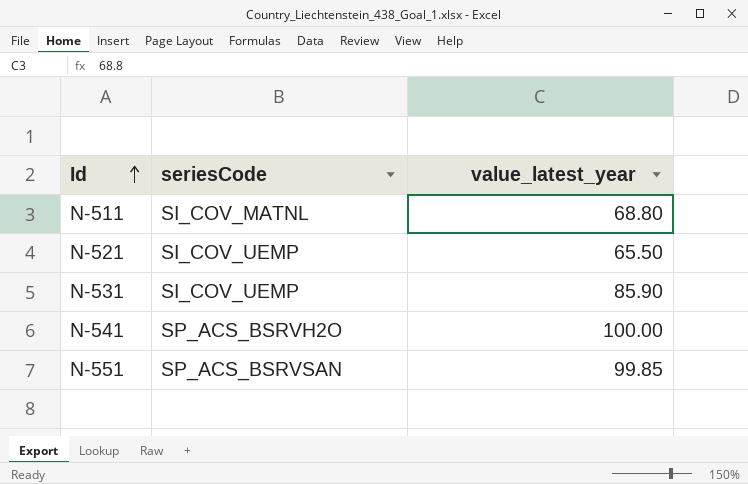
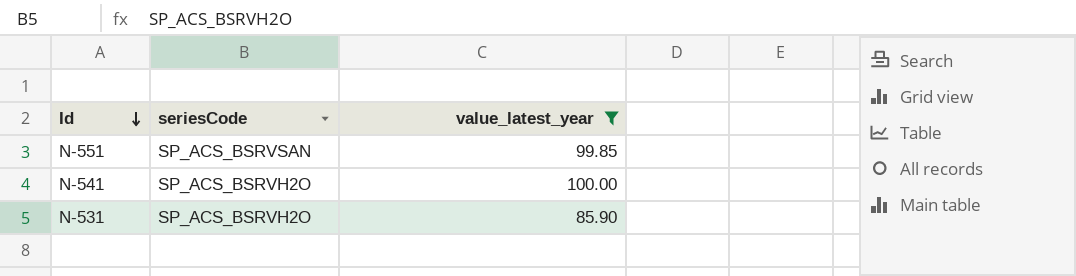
filter: none -> value_latest_year >= 85.90
row order: Id ascending -> Id descending
N-531 | seriesCode: SI_COV_UEMP -> SP_ACS_BSRVH2O

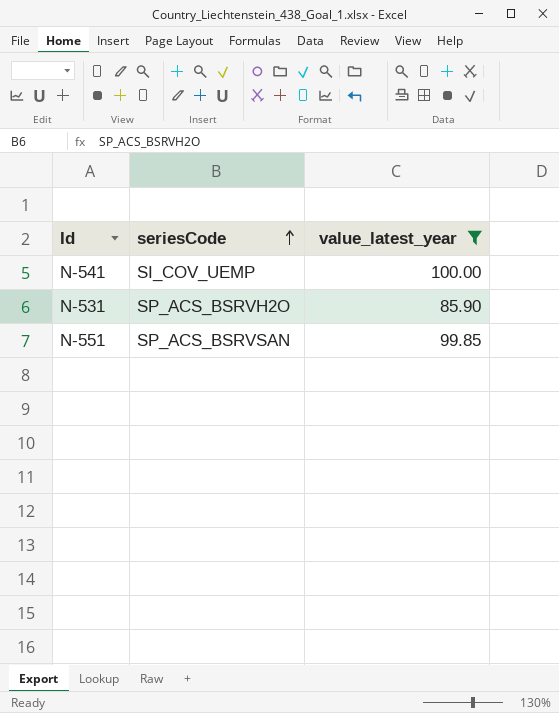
row order: Id descending -> seriesCode ascending
N-541 | seriesCode: SP_ACS_BSRVH2O -> SI_COV_UEMP

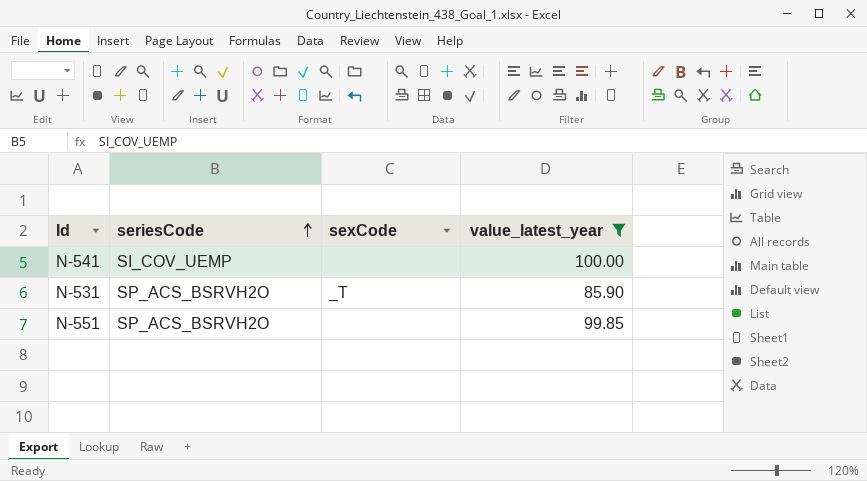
column sexCode | position: none -> 3
N-551 | seriesCode: SP_ACS_BSRVSAN -> SP_ACS_BSRVH2O

